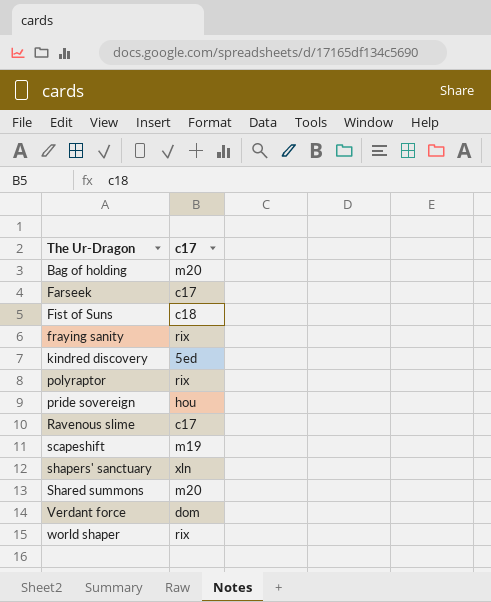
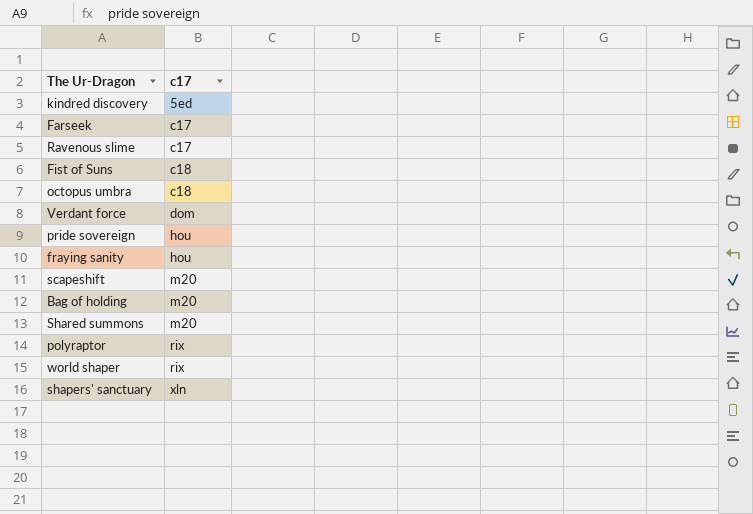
row order: The Ur-Dragon ascending -> c17 ascending
row octopus umbra: none -> c18
fraying sanity | c17: rix -> hou
scapeshift | c17: m19 -> m20

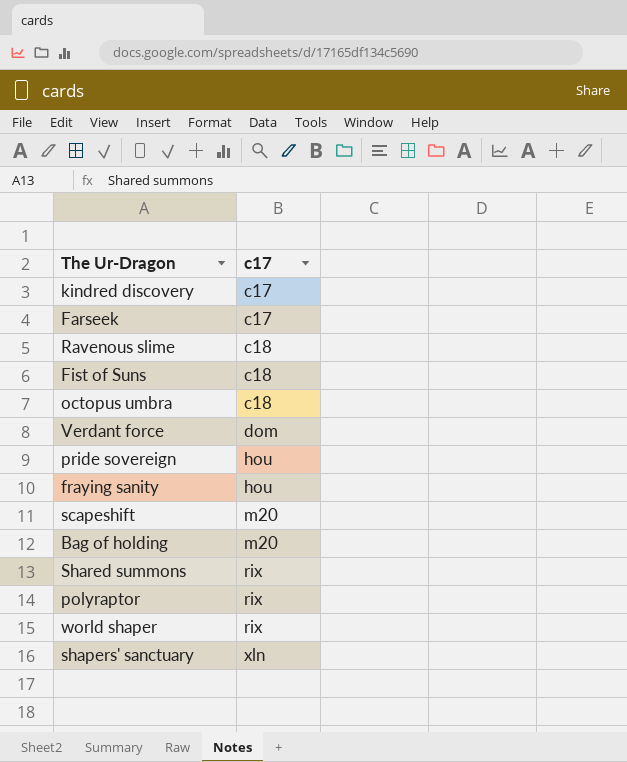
kindred discovery | c17: 5ed -> c17
Ravenous slime | c17: c17 -> c18
Shared summons | c17: m20 -> rix

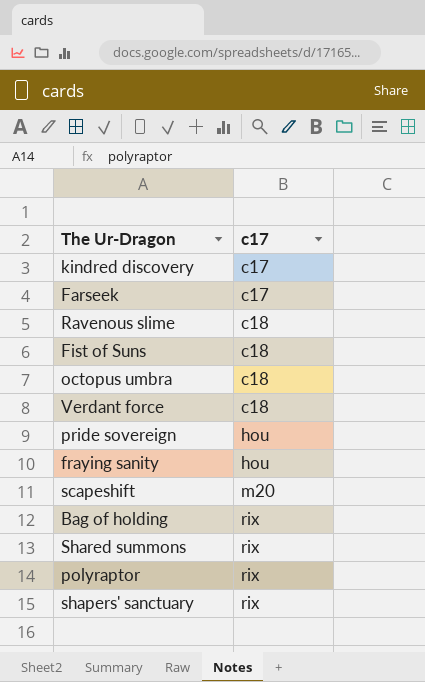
row world shaper: rix -> none
Verdant force | c17: dom -> c18
Bag of holding | c17: m20 -> rix
shapers' sanctuary | c17: xln -> rix

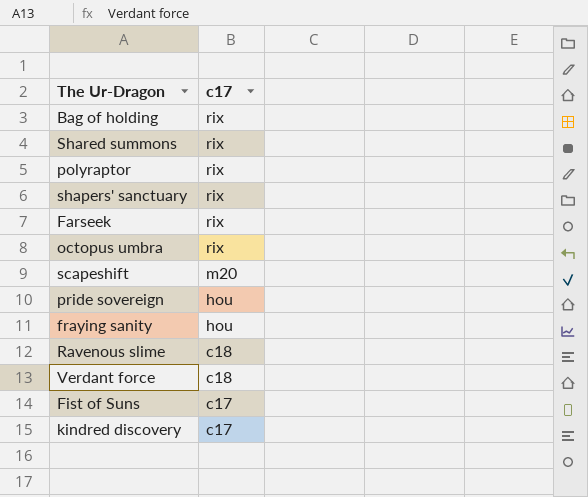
row order: c17 ascending -> c17 descending
Farseek | c17: c17 -> rix
octopus umbra | c17: c18 -> rix
Fist of Suns | c17: c18 -> c17

